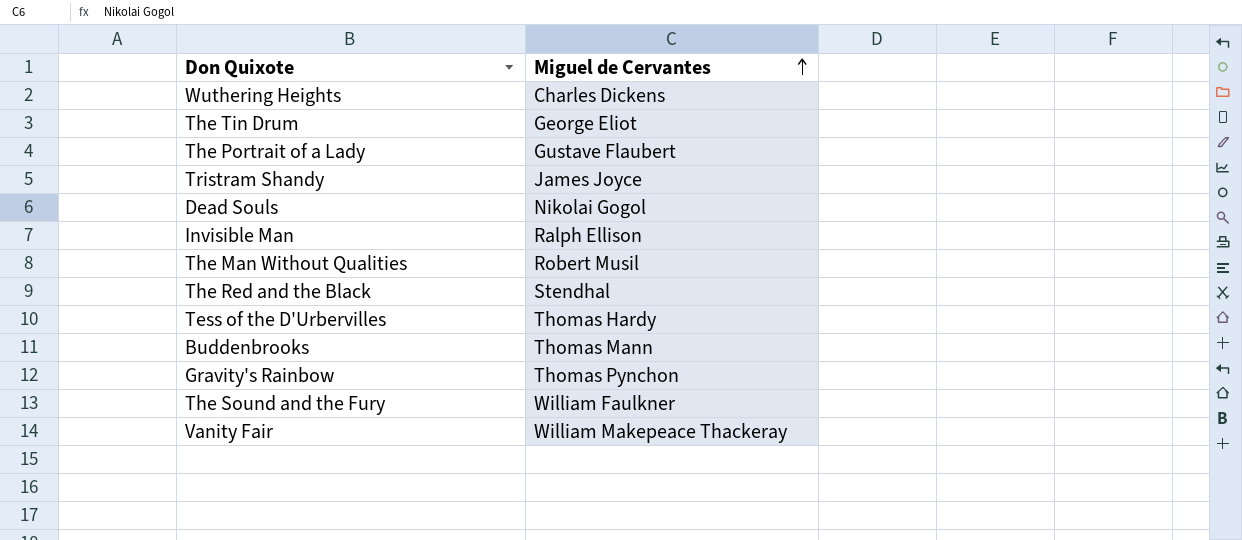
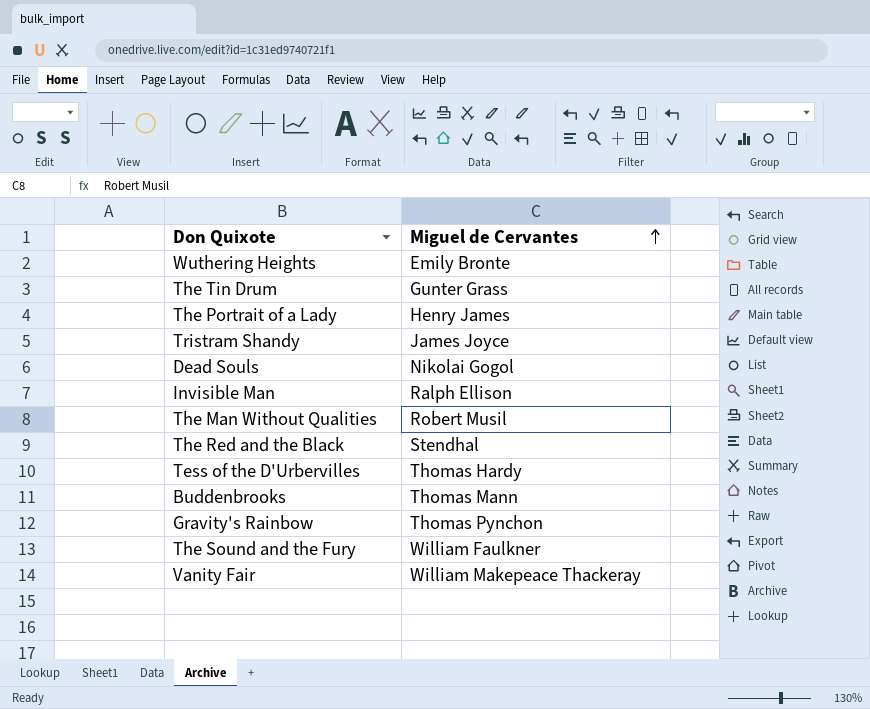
Wuthering Heights | Miguel de Cervantes: Charles Dickens -> Emily Bronte
The Tin Drum | Miguel de Cervantes: George Eliot -> Gunter Grass
The Portrait of a Lady | Miguel de Cervantes: Gustave Flaubert -> Henry James

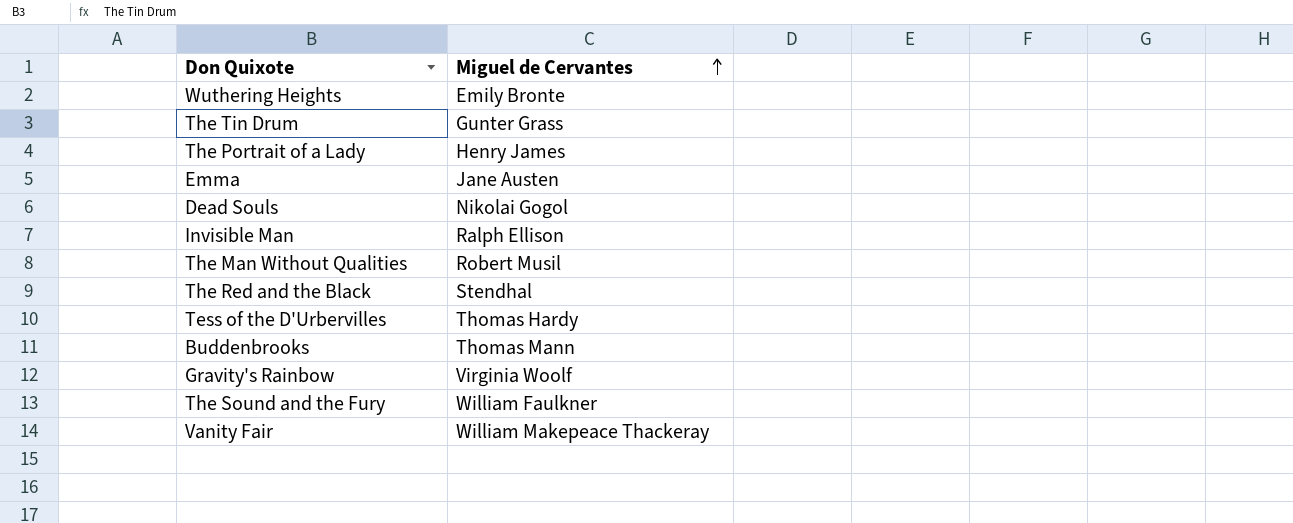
row Tristram Shandy: James Joyce -> none
row Emma: none -> Jane Austen
Gravity's Rainbow | Miguel de Cervantes: Thomas Pynchon -> Virginia Woolf

